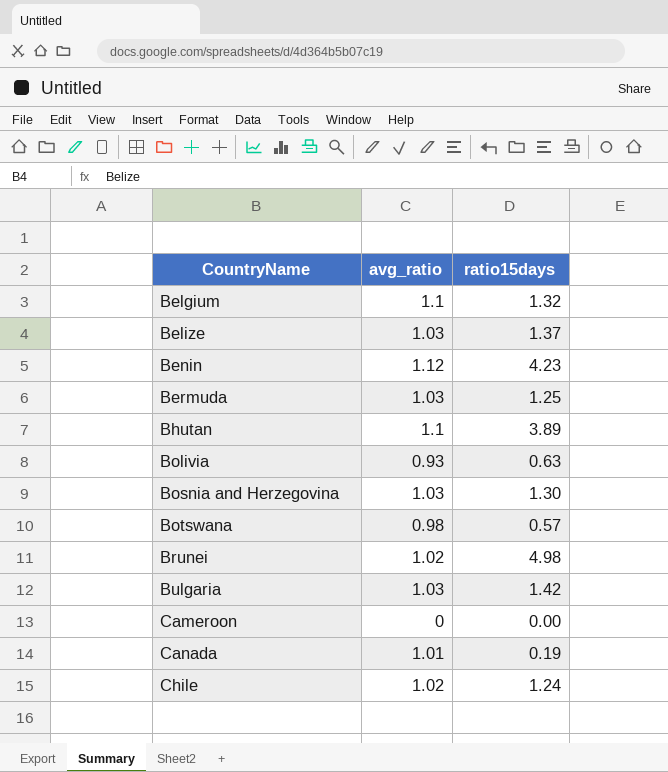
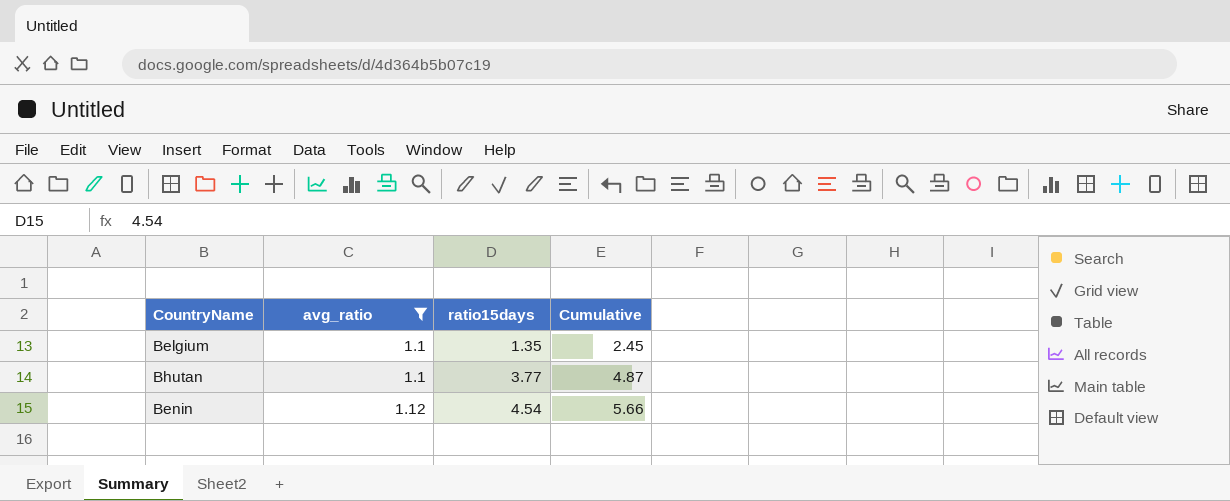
filter: none -> avg_ratio >= 1.1
row order: CountryName ascending -> avg_ratio ascending
column Cumulative | formula: none -> [avg_ratio] + [ratio15days]
Belgium | ratio15days: 1.32 -> 1.35
Bhutan | ratio15days: 3.89 -> 3.77
Benin | ratio15days: 4.23 -> 4.54

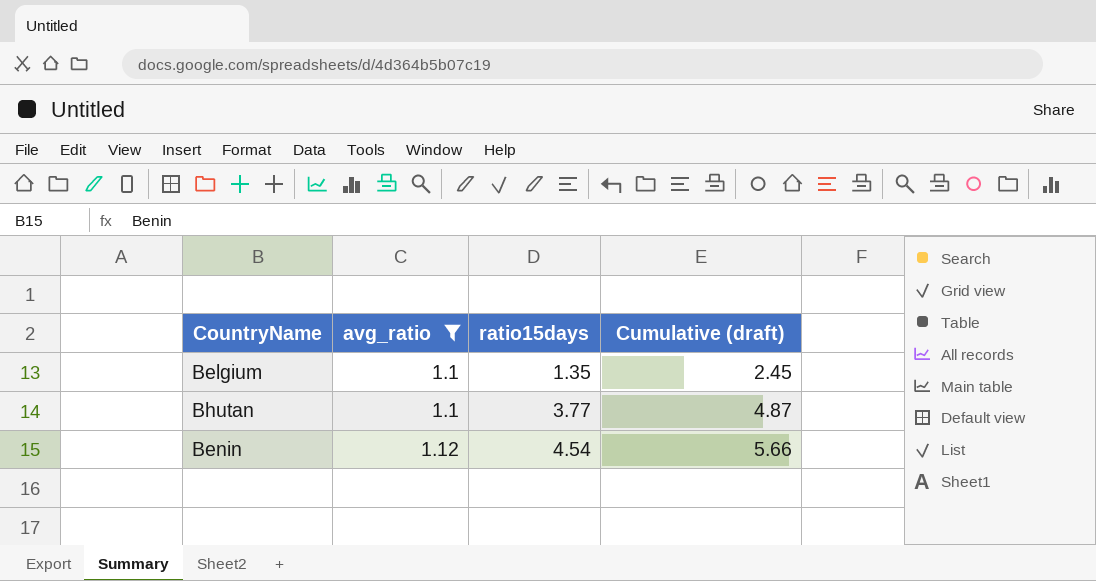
column name: Cumulative -> Cumulative (draft)

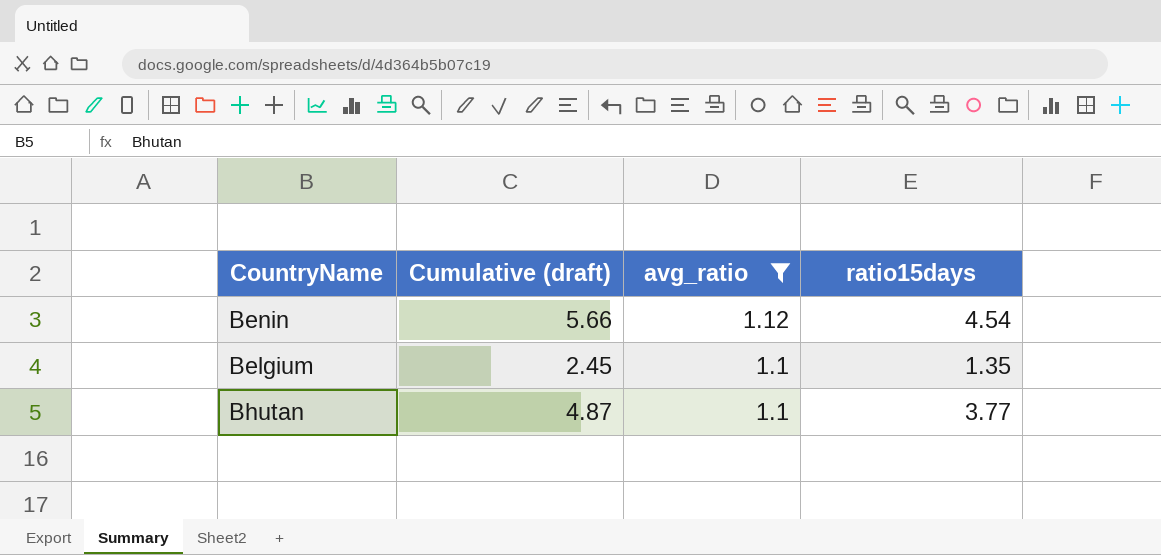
row order: avg_ratio ascending -> avg_ratio descending
column Cumulative (draft) | position: 4 -> 2

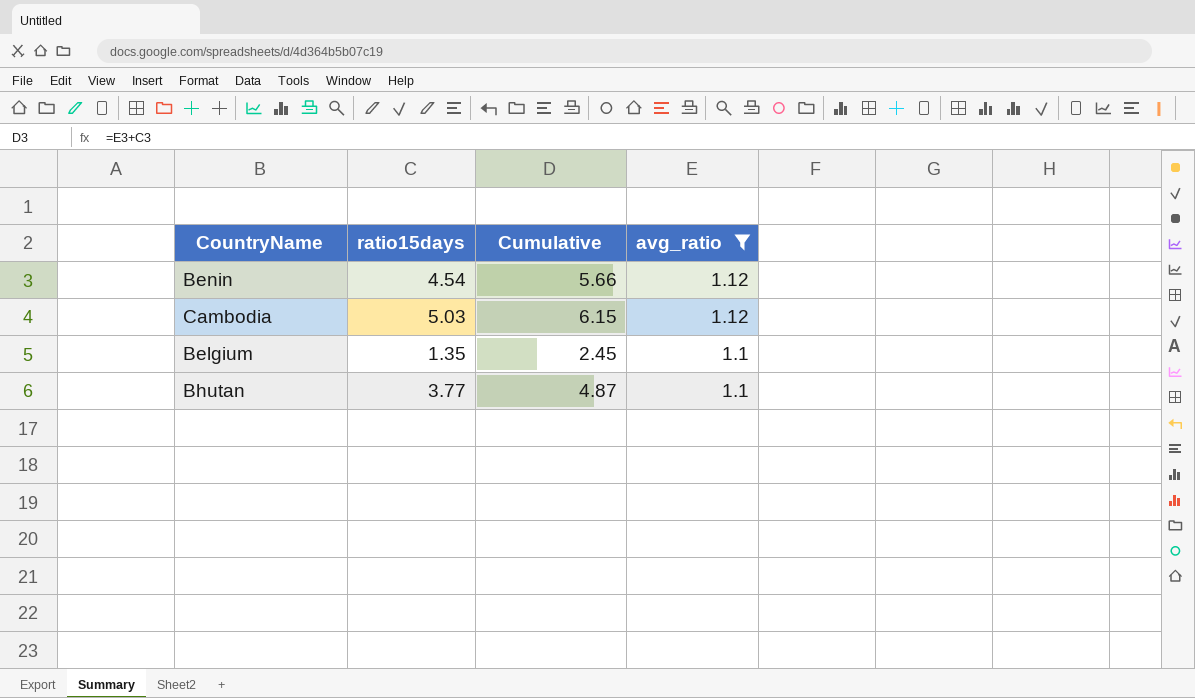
column ratio15days | position: 4 -> 2
column name: Cumulative (draft) -> Cumulative
row Cambodia: none -> 5.03 | 6.15 | 1.12

